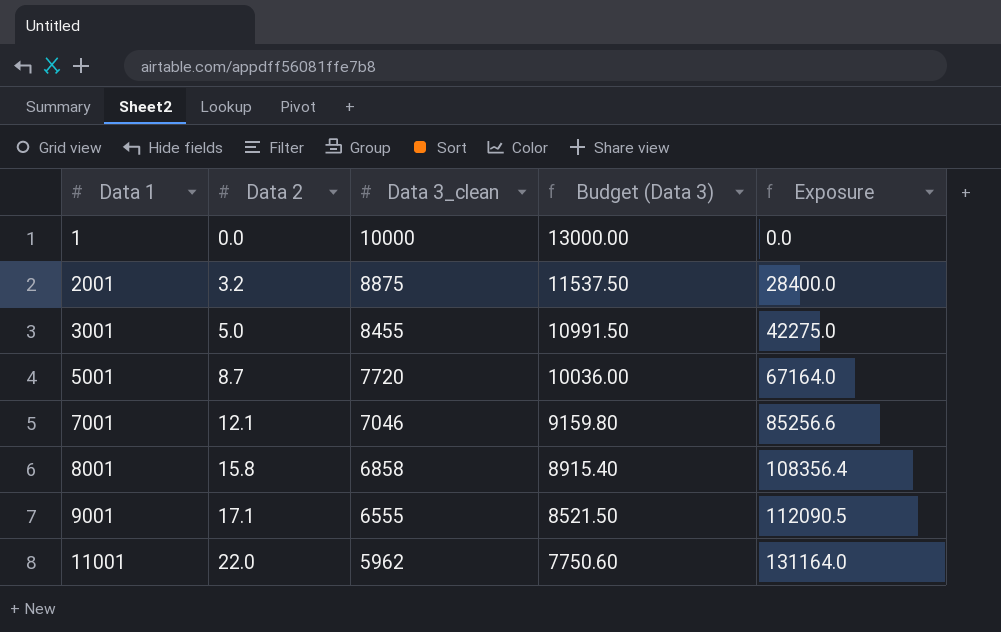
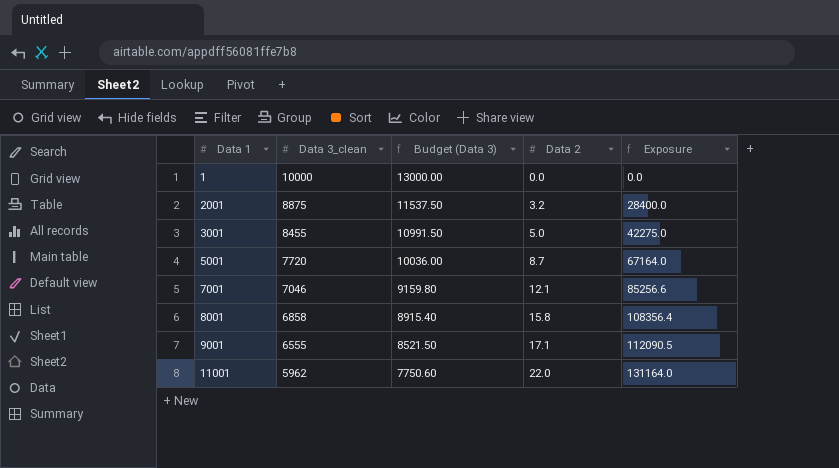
column Data 2 | position: 2 -> 4

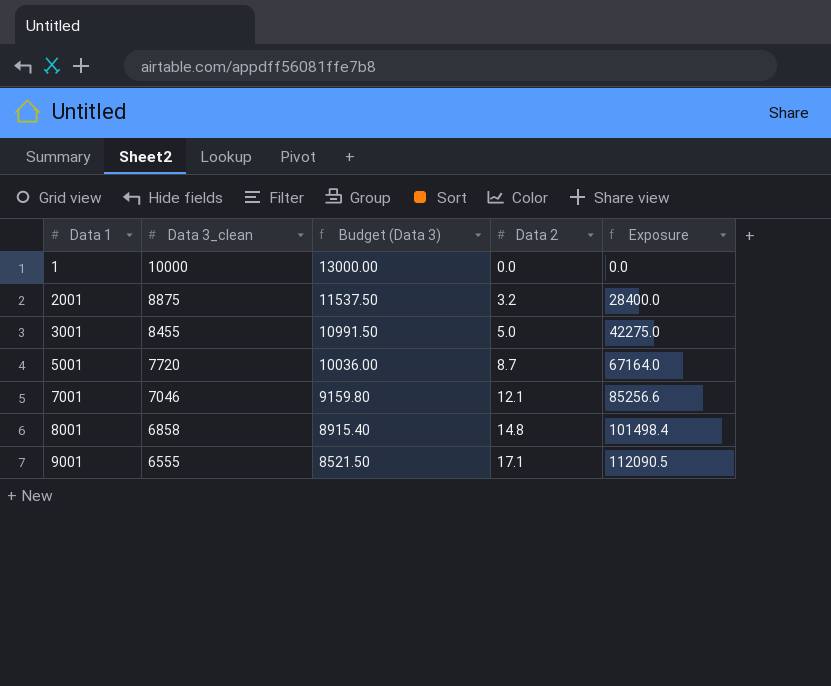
row 11001: 5962 | 7750.60 | 22.0 | 131164.0 -> none
8001 | Data 2: 15.8 -> 14.8
8001 | Exposure: 108356.4 -> 101498.4

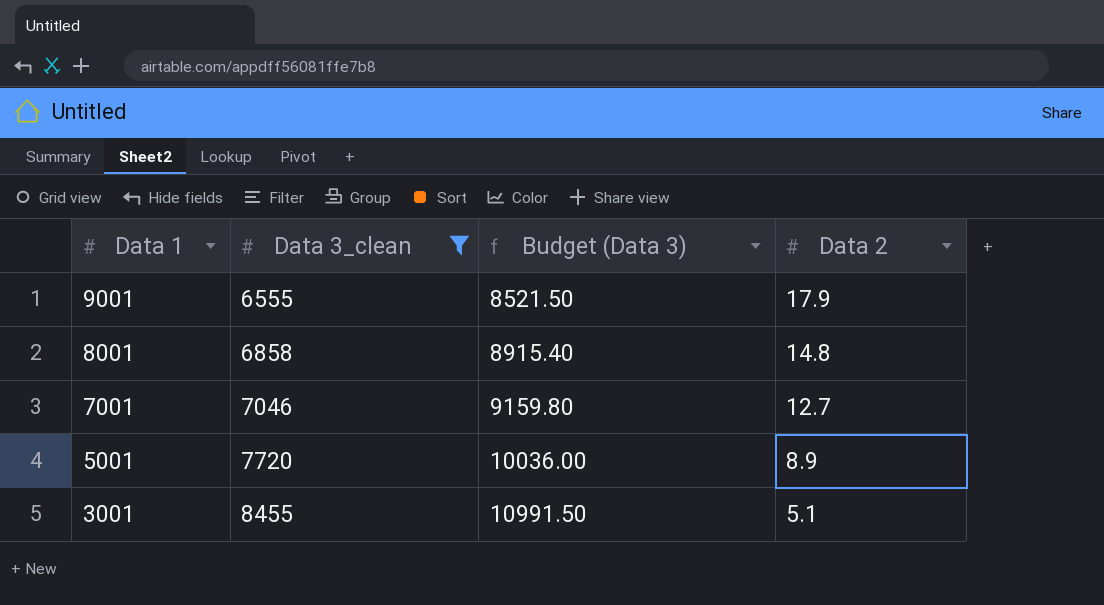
filter: none -> Data 3_clean <= 8455
row order: Data 1 ascending -> Data 1 descending
column Exposure | formula: [Data 3_clean] * [Data 2] -> none
9001 | Data 2: 17.1 -> 17.9
7001 | Data 2: 12.1 -> 12.7
5001 | Data 2: 8.7 -> 8.9
3001 | Data 2: 5.0 -> 5.1

